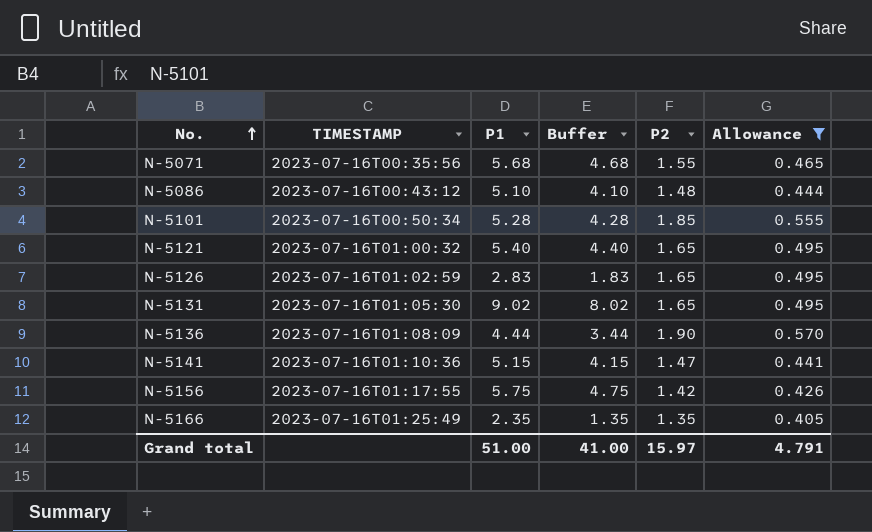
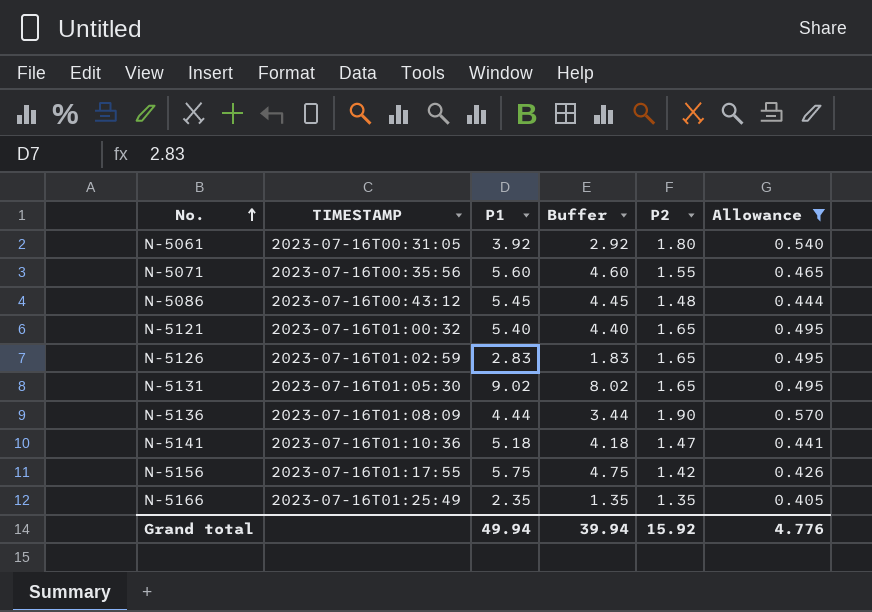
row N-5101: 2023-07-16T00:50:34 | 5.28 | 4.28 | 1.85 | 0.555 -> none
row N-5061: none -> 2023-07-16T00:31:05 | 3.92 | 2.92 | 1.80 | 0.540
N-5071 | P1: 5.68 -> 5.60
N-5071 | Buffer: 4.68 -> 4.60
N-5086 | P1: 5.10 -> 5.45
N-5086 | Buffer: 4.10 -> 4.45
N-5141 | P1: 5.15 -> 5.18
N-5141 | Buffer: 4.15 -> 4.18
Grand total | P1: 51.00 -> 49.94
Grand total | Buffer: 41.00 -> 39.94
Grand total | P2: 15.97 -> 15.92
Grand total | Allowance: 4.791 -> 4.776

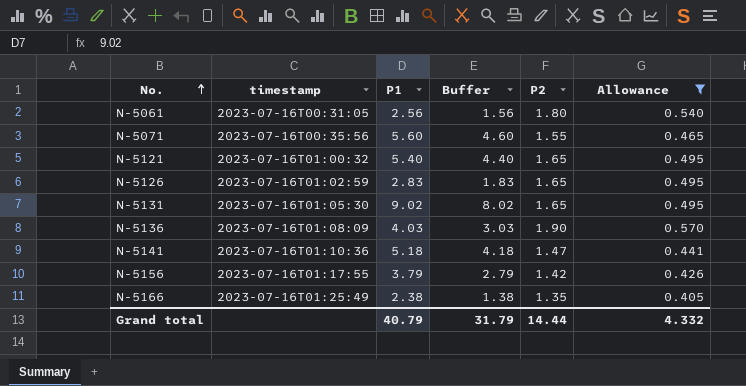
column name: TIMESTAMP -> timestamp
row N-5086: 2023-07-16T00:43:12 | 5.45 | 4.45 | 1.48 | 0.444 -> none
N-5061 | P1: 3.92 -> 2.56
N-5061 | Buffer: 2.92 -> 1.56
N-5136 | P1: 4.44 -> 4.03
N-5136 | Buffer: 3.44 -> 3.03
N-5156 | P1: 5.75 -> 3.79
N-5156 | Buffer: 4.75 -> 2.79
N-5166 | P1: 2.35 -> 2.38
N-5166 | Buffer: 1.35 -> 1.38
Grand total | P1: 49.94 -> 40.79
Grand total | Buffer: 39.94 -> 31.79
Grand total | P2: 15.92 -> 14.44
Grand total | Allowance: 4.776 -> 4.332

